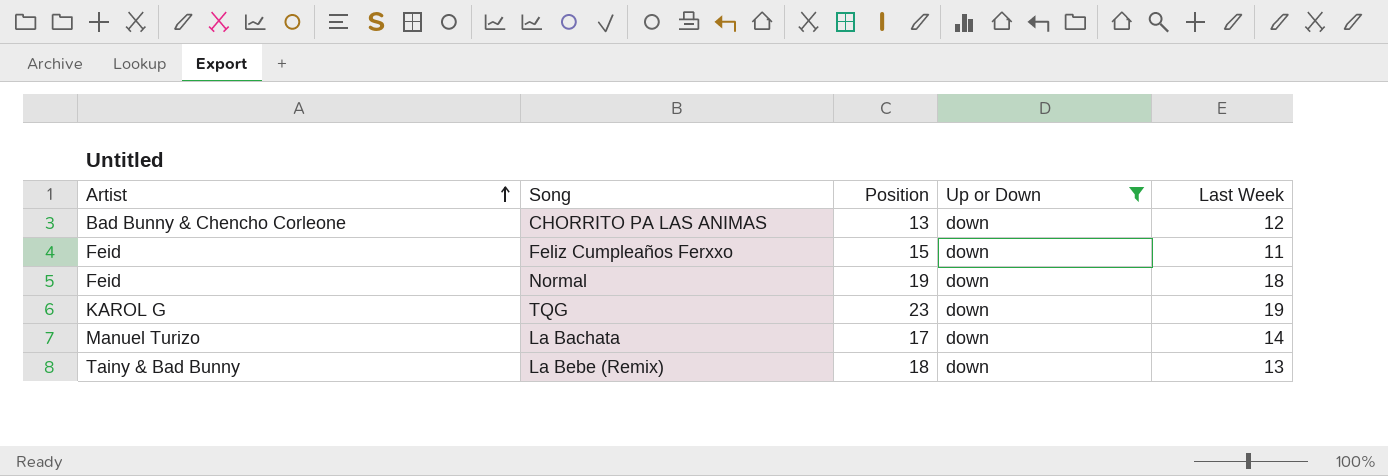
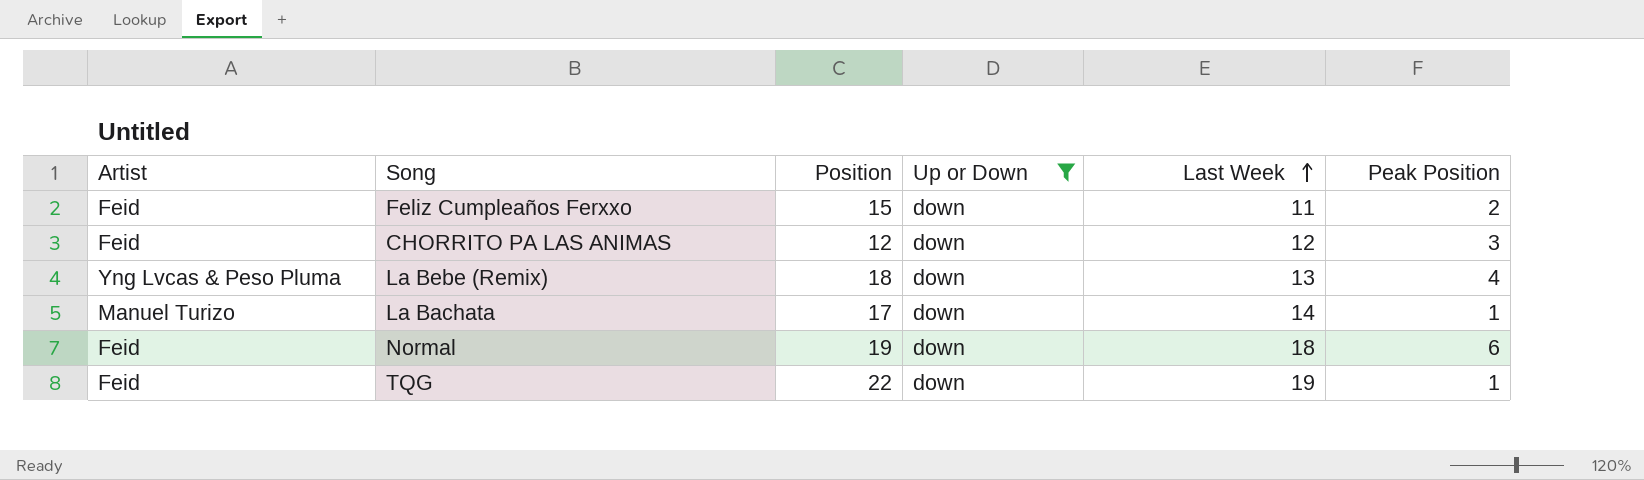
row order: Artist ascending -> Last Week ascending
column Peak Position | position: none -> 6
CHORRITO PA LAS ANIMAS | Artist: Bad Bunny & Chencho Corleone -> Feid
CHORRITO PA LAS ANIMAS | Position: 13 -> 12
La Bebe (Remix) | Artist: Tainy & Bad Bunny -> Yng Lvcas & Peso Pluma
TQG | Artist: KAROL G -> Feid
TQG | Position: 23 -> 22

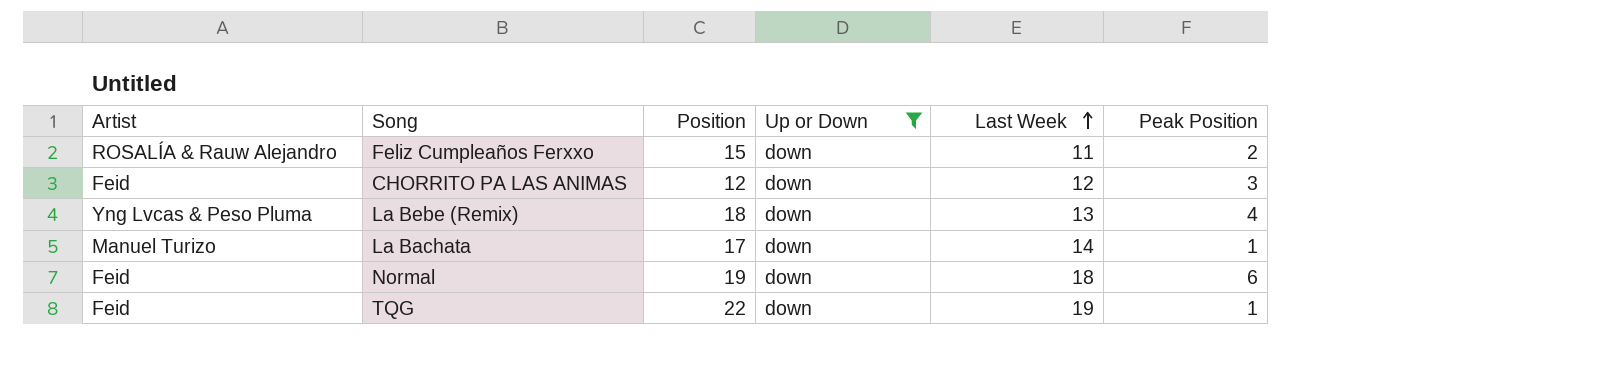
Feliz Cumpleaños Ferxxo | Artist: Feid -> ROSALÍA & Rauw Alejandro

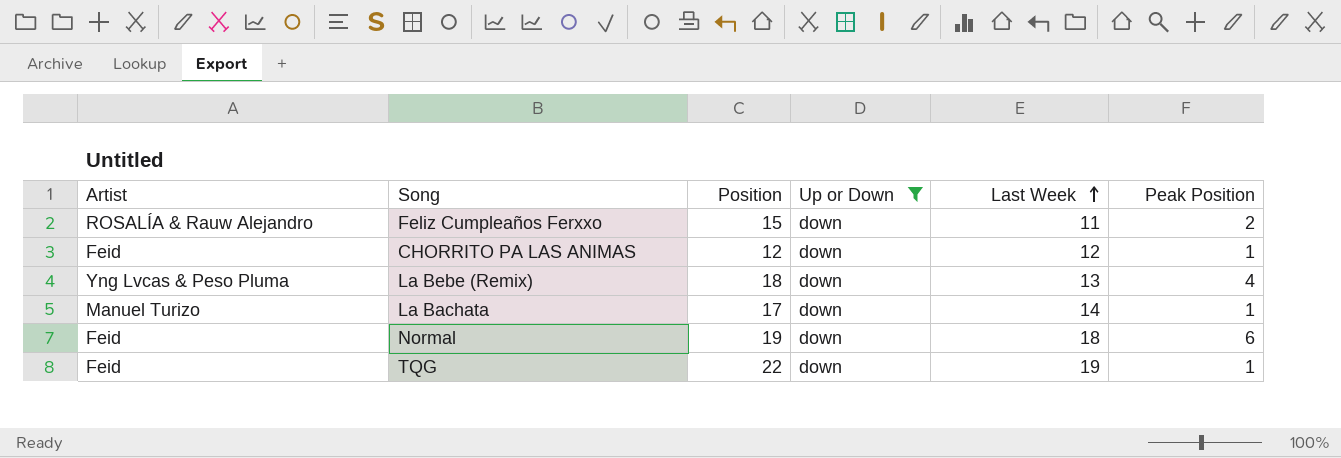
CHORRITO PA LAS ANIMAS | Peak Position: 3 -> 1

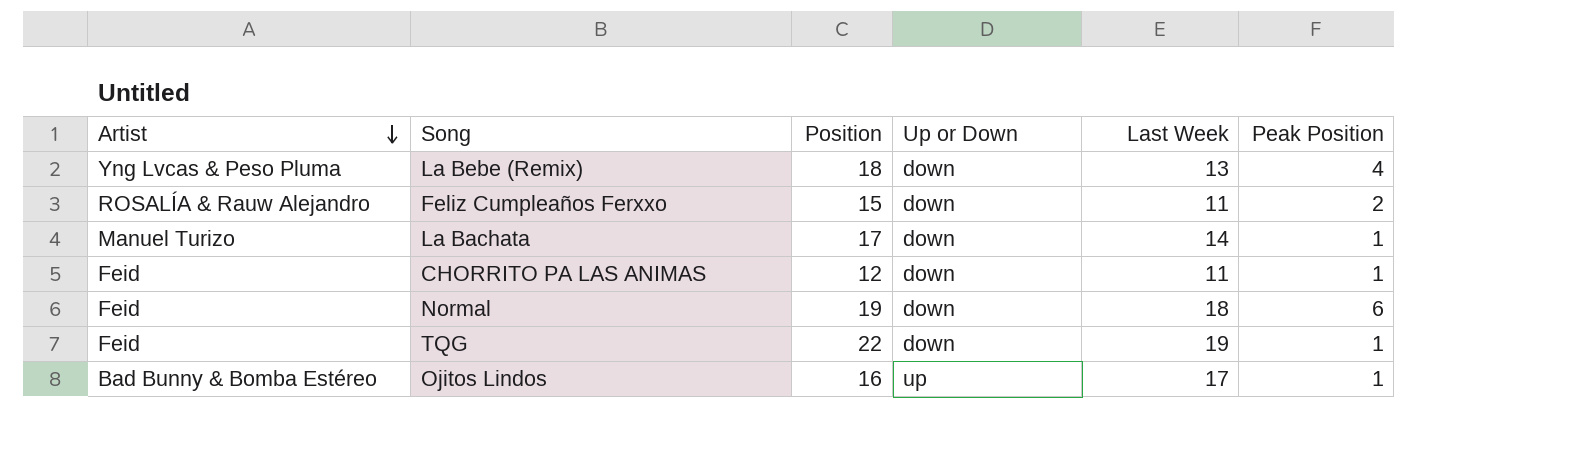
filter: Up or Down = down -> none
row order: Last Week ascending -> Artist descending
CHORRITO PA LAS ANIMAS | Last Week: 12 -> 11

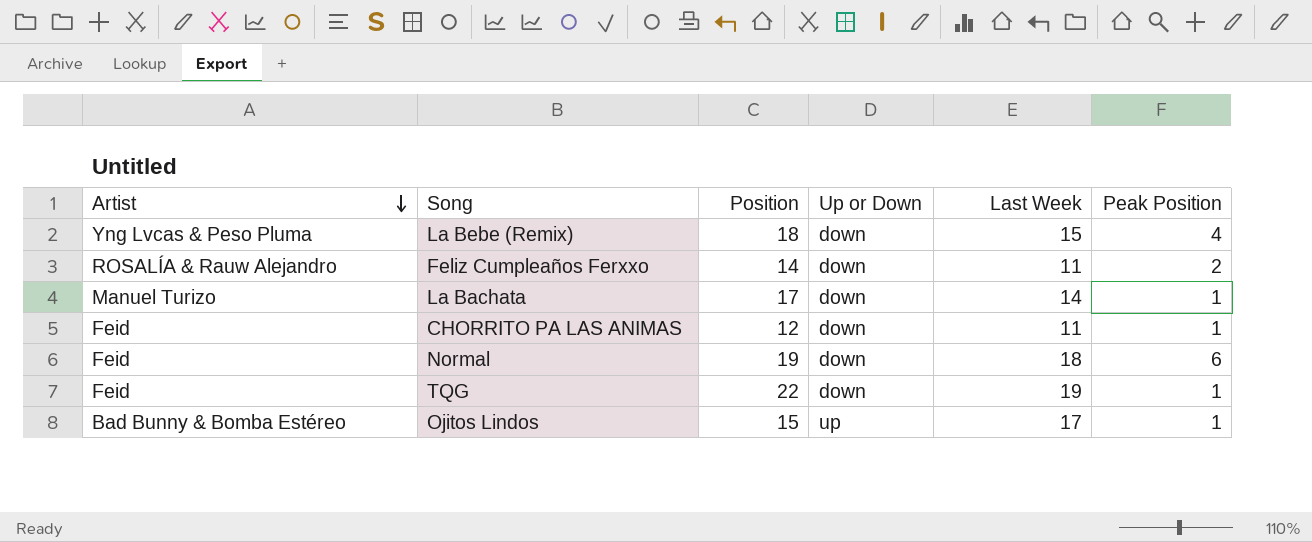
La Bebe (Remix) | Last Week: 13 -> 15
Feliz Cumpleaños Ferxxo | Position: 15 -> 14
Ojitos Lindos | Position: 16 -> 15

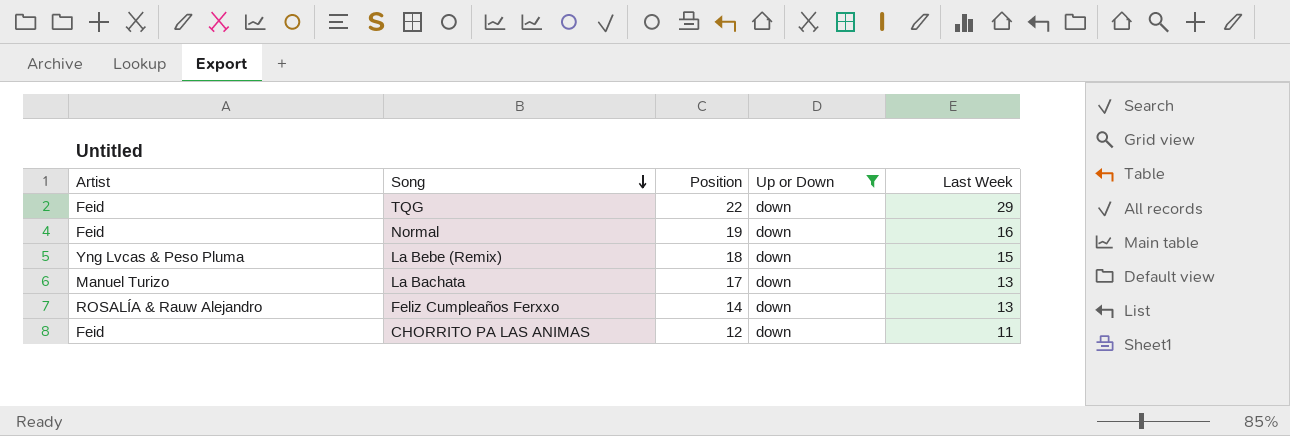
filter: none -> Up or Down = down
row order: Artist descending -> Song descending
column Peak Position | position: 6 -> none
TQG | Last Week: 19 -> 29
Normal | Last Week: 18 -> 16
La Bachata | Last Week: 14 -> 13
Feliz Cumpleaños Ferxxo | Last Week: 11 -> 13

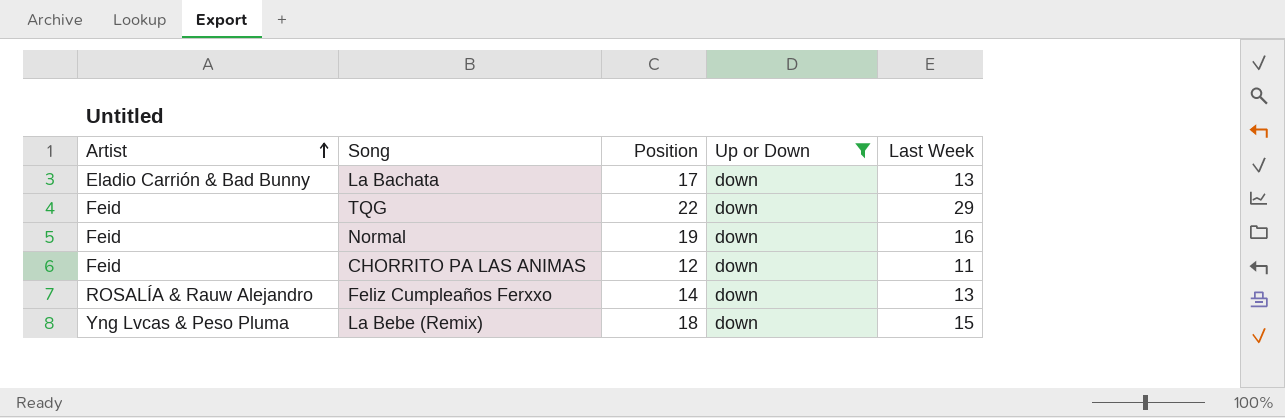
row order: Song descending -> Artist ascending
La Bachata | Artist: Manuel Turizo -> Eladio Carrión & Bad Bunny

